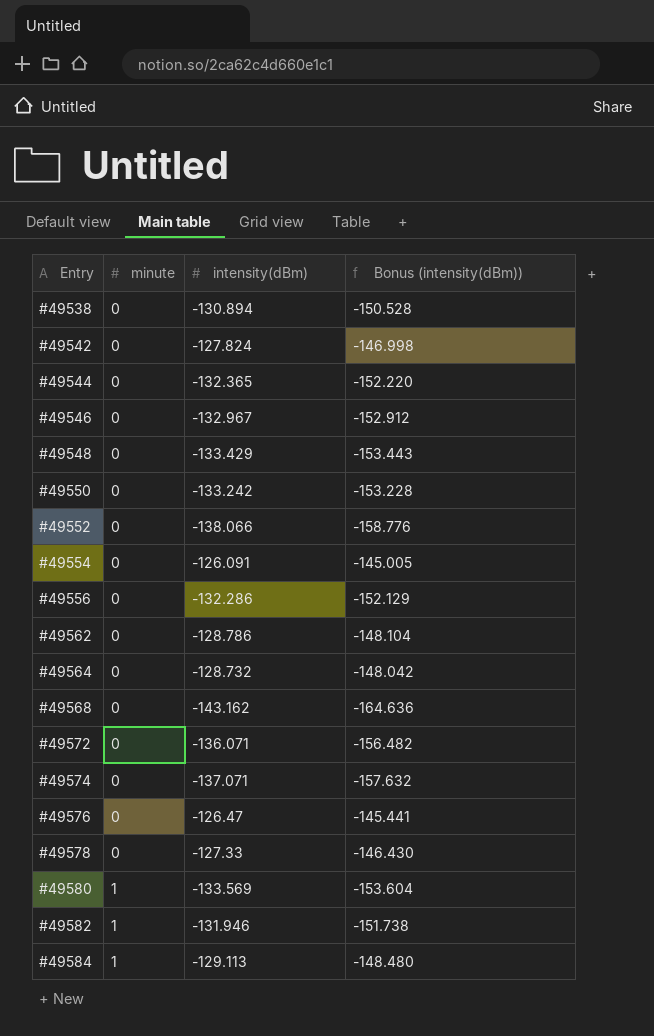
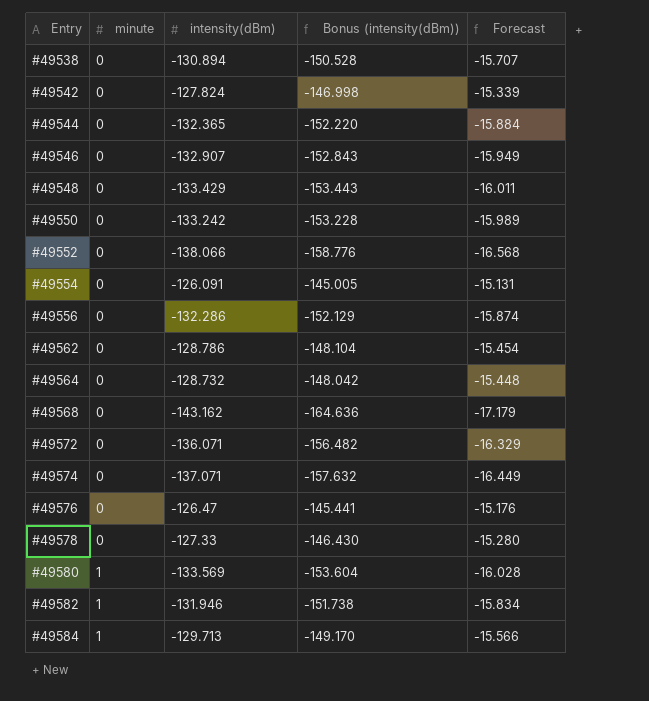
column Forecast | formula: none -> [intensity(dBm)] * 0.12
#49546 | intensity(dBm): -132.967 -> -132.907
#49546 | Bonus (intensity(dBm)): -152.912 -> -152.843
#49584 | intensity(dBm): -129.113 -> -129.713
#49584 | Bonus (intensity(dBm)): -148.480 -> -149.170

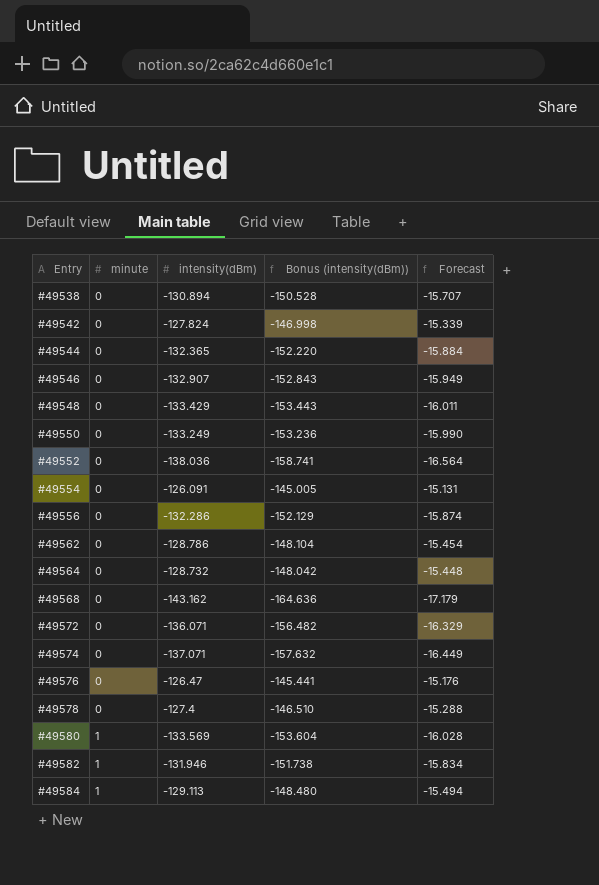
#49550 | intensity(dBm): -133.242 -> -133.249
#49550 | Bonus (intensity(dBm)): -153.228 -> -153.236
#49550 | Forecast: -15.989 -> -15.990
#49552 | intensity(dBm): -138.066 -> -138.036
#49552 | Bonus (intensity(dBm)): -158.776 -> -158.741
#49552 | Forecast: -16.568 -> -16.564
#49578 | intensity(dBm): -127.33 -> -127.4
#49578 | Bonus (intensity(dBm)): -146.430 -> -146.510
#49578 | Forecast: -15.280 -> -15.288
#49584 | intensity(dBm): -129.713 -> -129.113
#49584 | Bonus (intensity(dBm)): -149.170 -> -148.480
#49584 | Forecast: -15.566 -> -15.494

